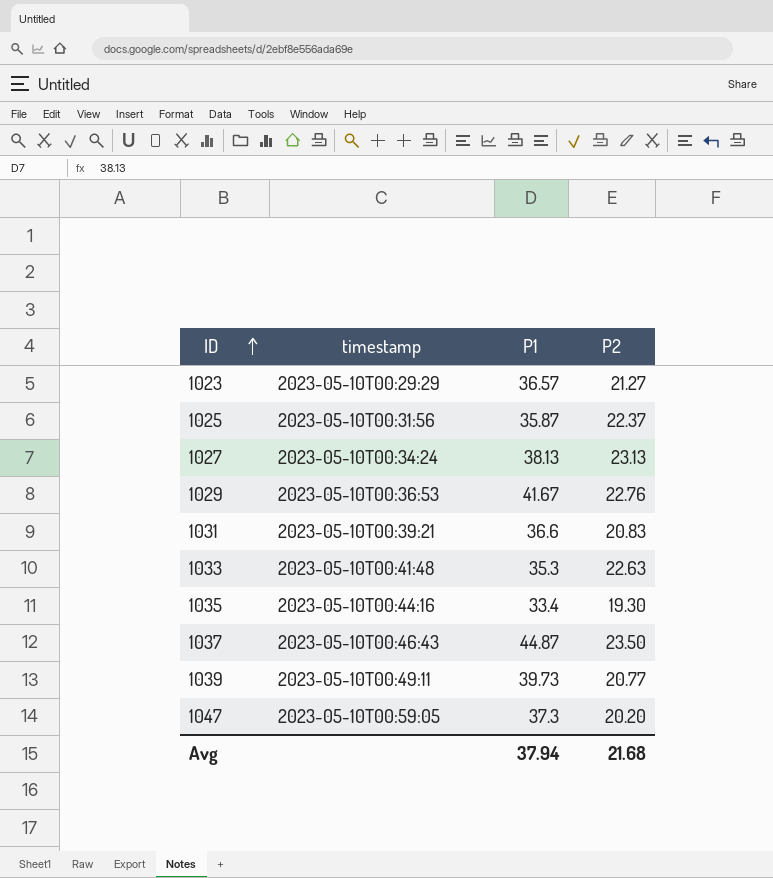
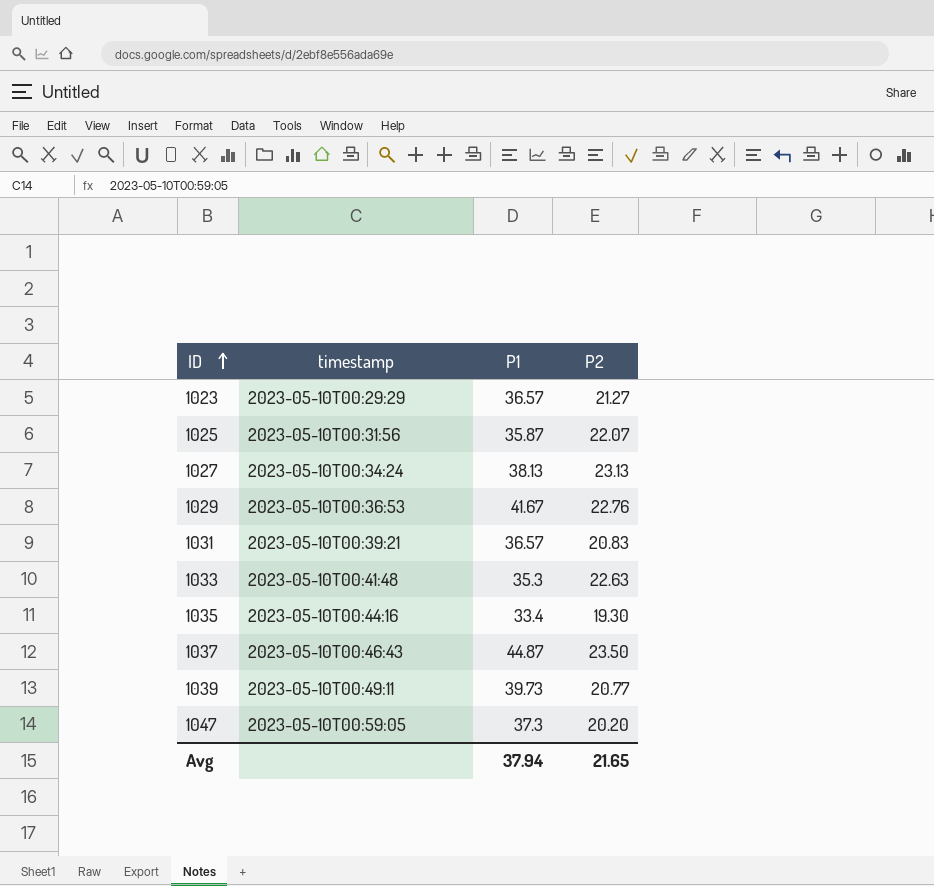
1025 | P2: 22.37 -> 22.07
1031 | P1: 36.6 -> 36.57
Avg | P2: 21.68 -> 21.65

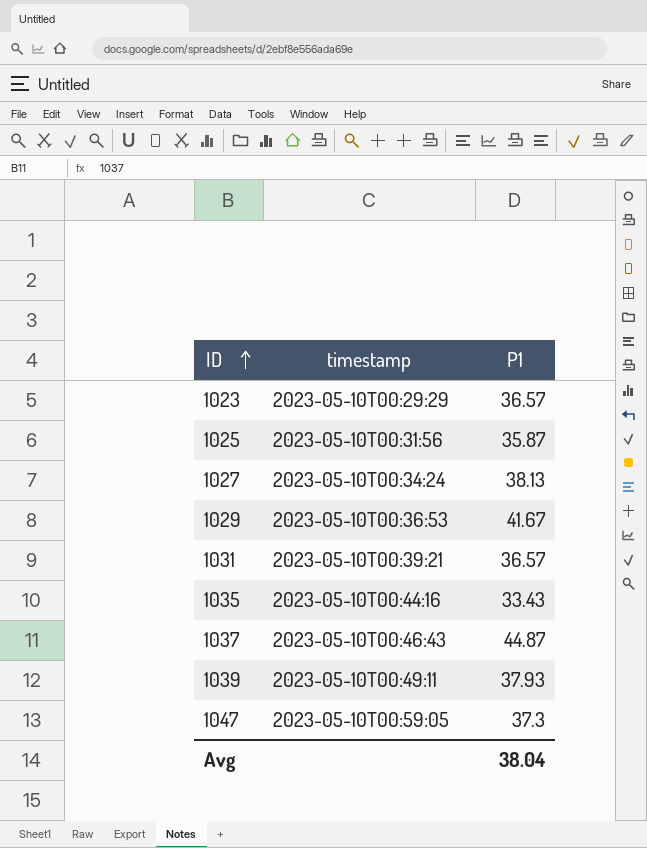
column P2 | position: 4 -> none
row 1033: 2023-05-10T00:41:48 | 35.3 | 22.63 -> none
1035 | P1: 33.4 -> 33.43
1039 | P1: 39.73 -> 37.93
Avg | P1: 37.94 -> 38.04

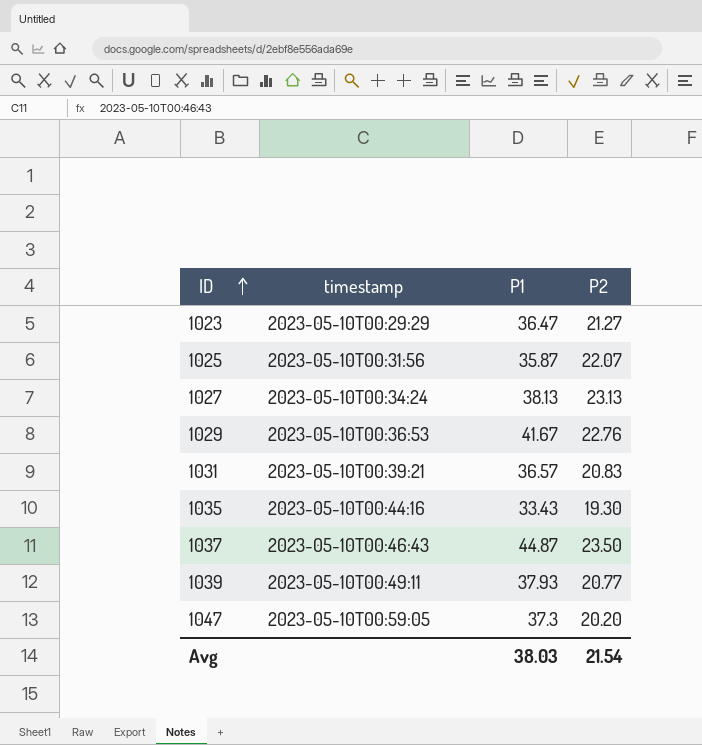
column P2 | position: none -> 4
1023 | P1: 36.57 -> 36.47
Avg | P1: 38.04 -> 38.03

